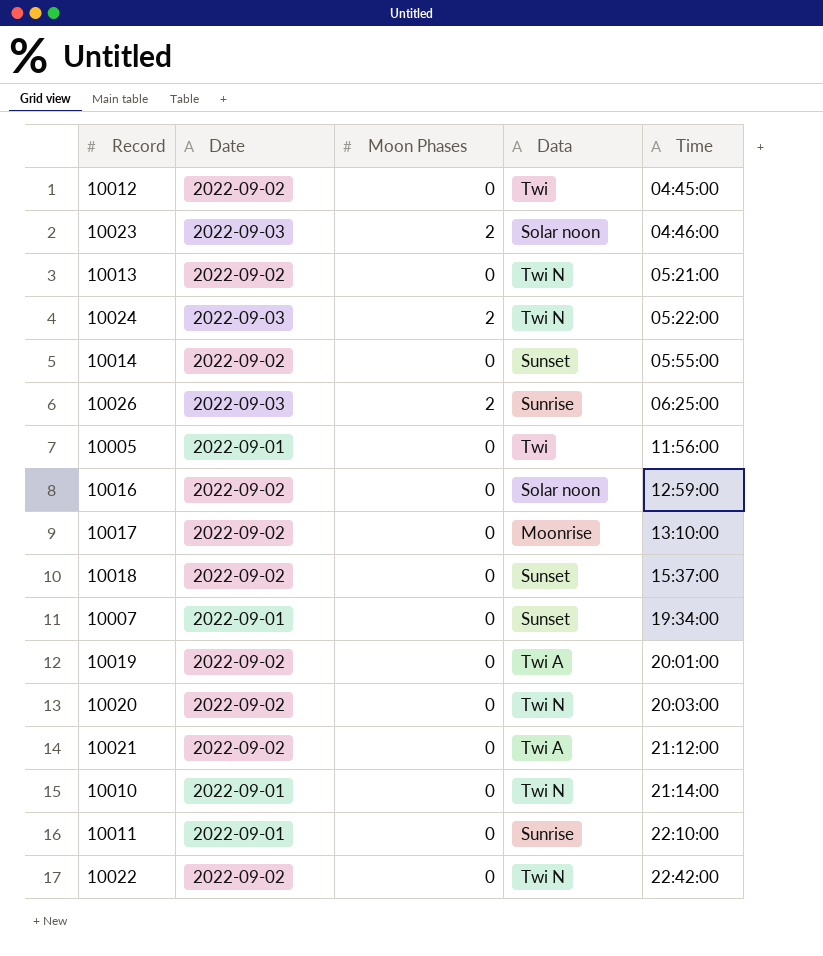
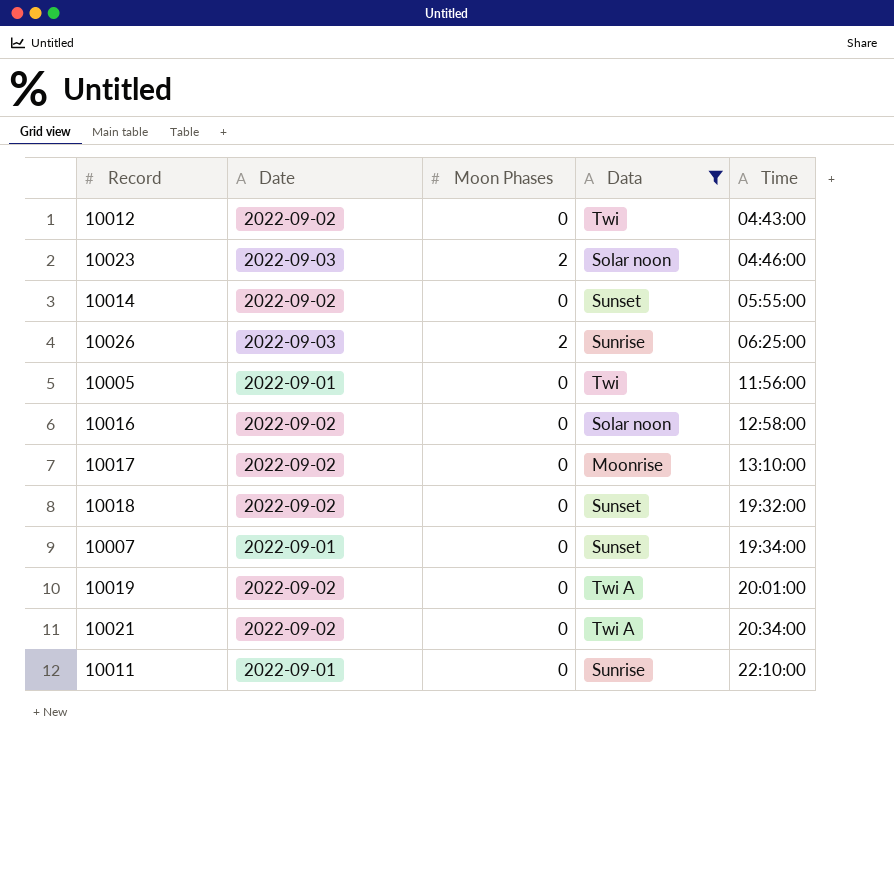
filter: none -> Data != Twi N
10012 | Time: 04:45:00 -> 04:43:00
10016 | Time: 12:59:00 -> 12:58:00
10018 | Time: 15:37:00 -> 19:32:00
10021 | Time: 21:12:00 -> 20:34:00

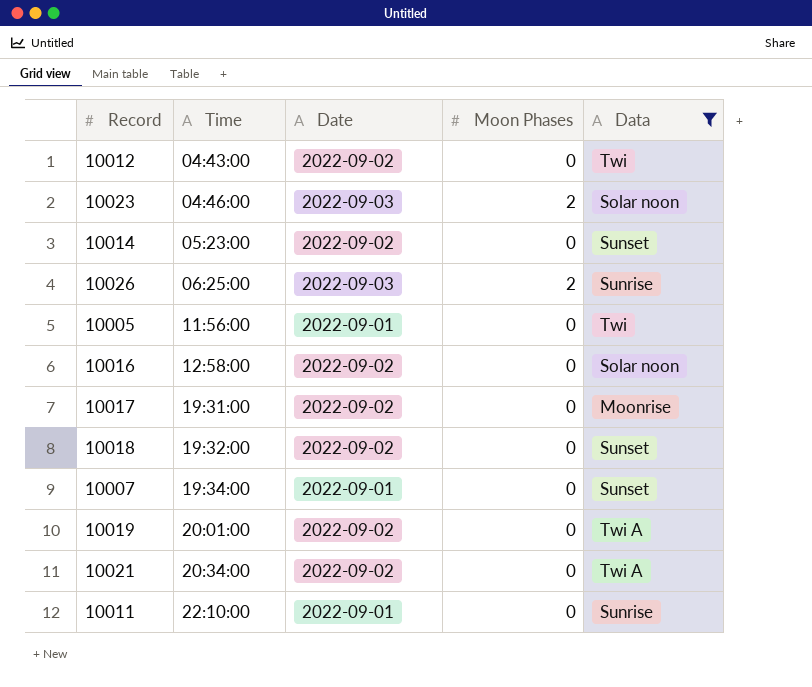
column Time | position: 5 -> 2
10014 | Time: 05:55:00 -> 05:23:00
10017 | Time: 13:10:00 -> 19:31:00

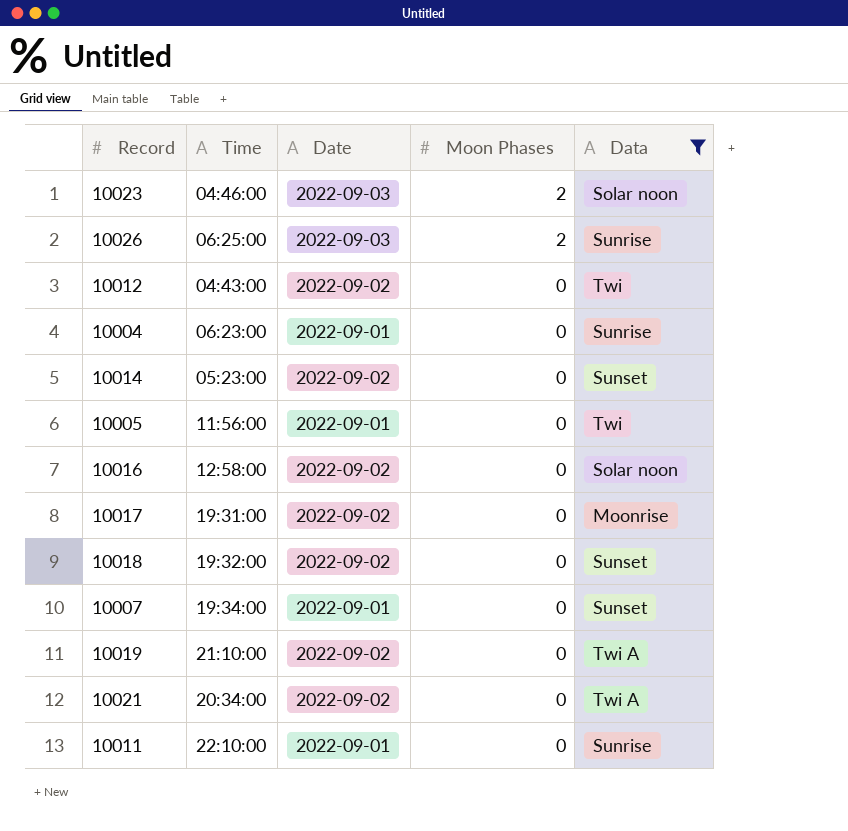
row order: Time ascending -> Moon Phases descending
row 10004: none -> 06:23:00 | 2022-09-01 | 0 | Sunrise
10019 | Time: 20:01:00 -> 21:10:00

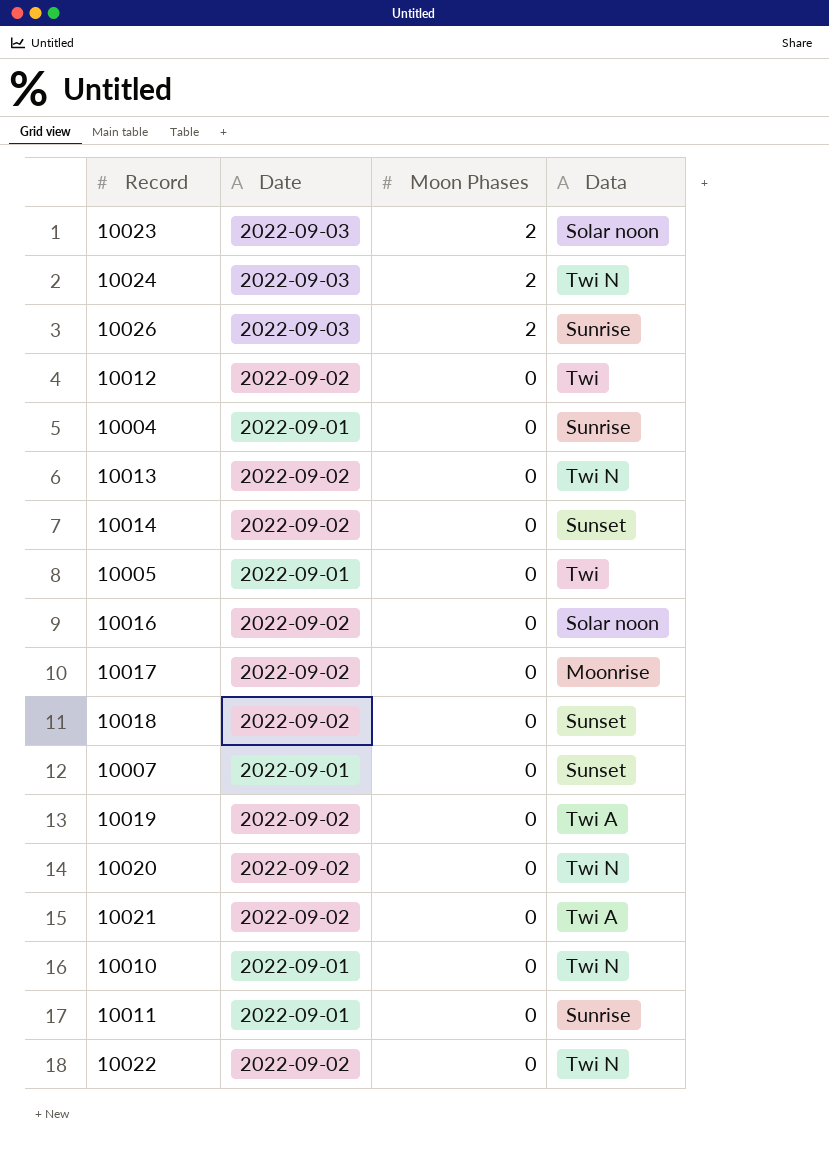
filter: Data != Twi N -> none
column Time | position: 2 -> none

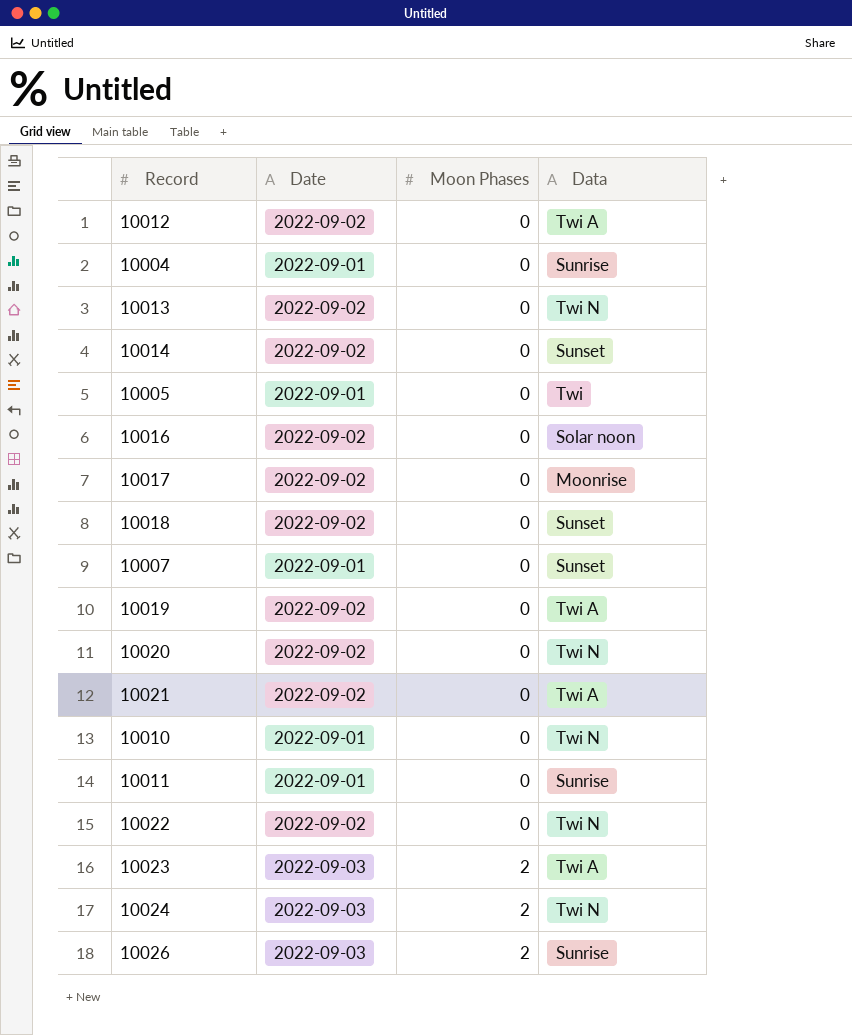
row order: Moon Phases descending -> Moon Phases ascending
10012 | Data: Twi -> Twi A
10023 | Data: Solar noon -> Twi A

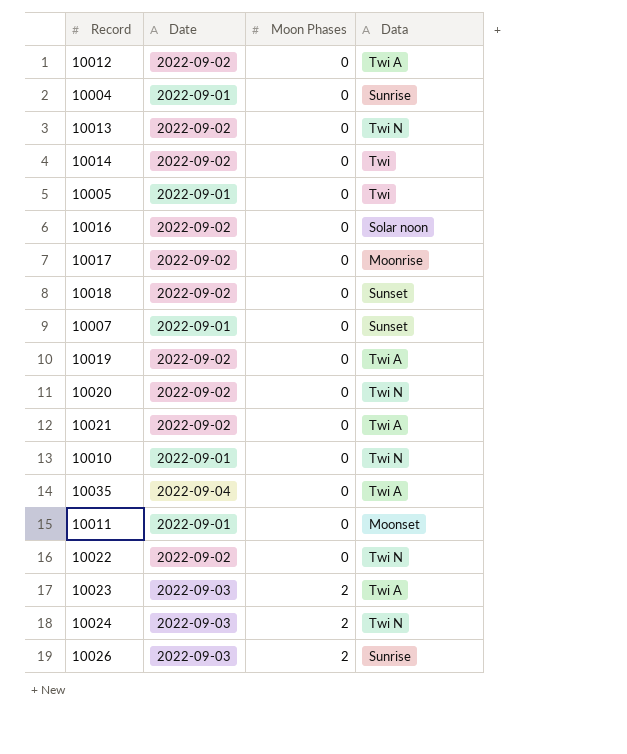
10014 | Data: Sunset -> Twi
row 10035: none -> 2022-09-04 | 0 | Twi A
10011 | Data: Sunrise -> Moonset

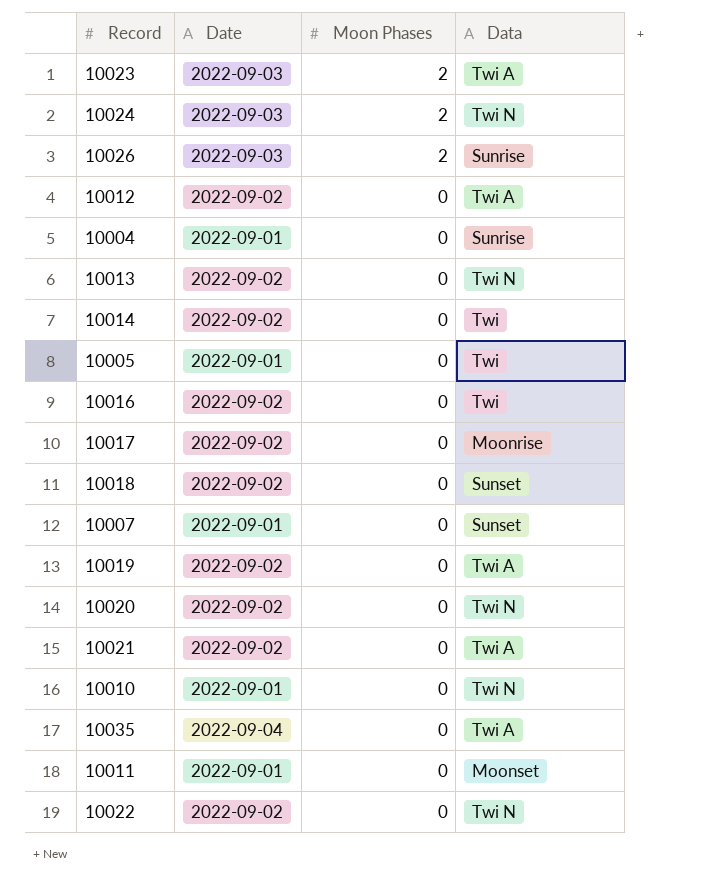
row order: Moon Phases ascending -> Moon Phases descending
10016 | Data: Solar noon -> Twi

